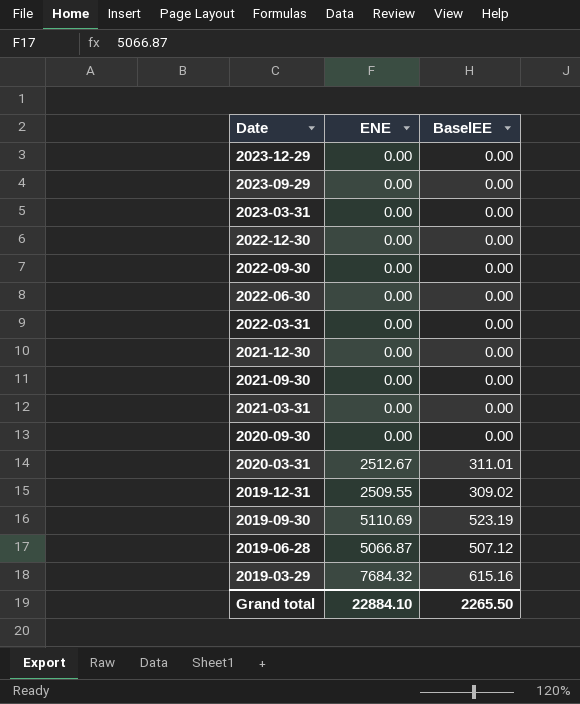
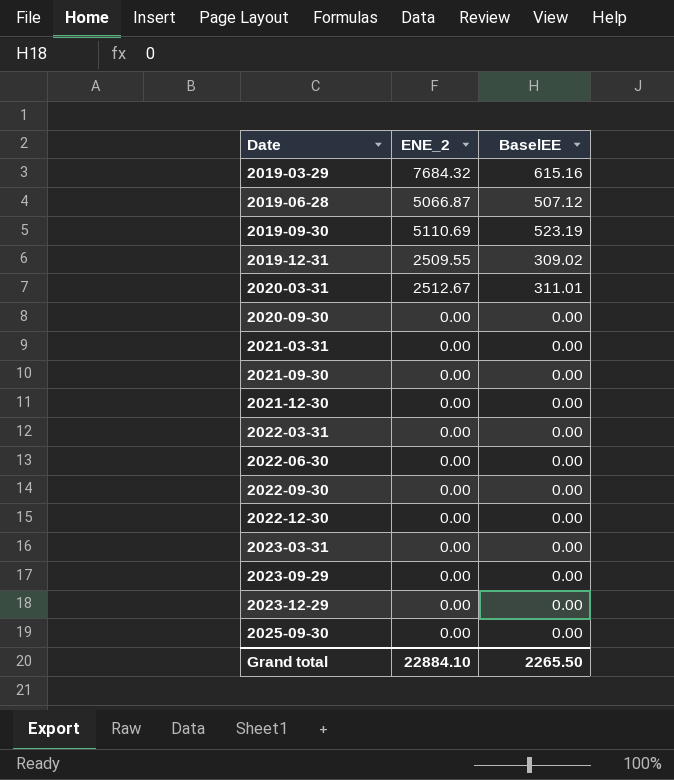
row order: Date descending -> Date ascending
column name: ENE -> ENE_2
row 2025-09-30: none -> 0.00 | 0.00

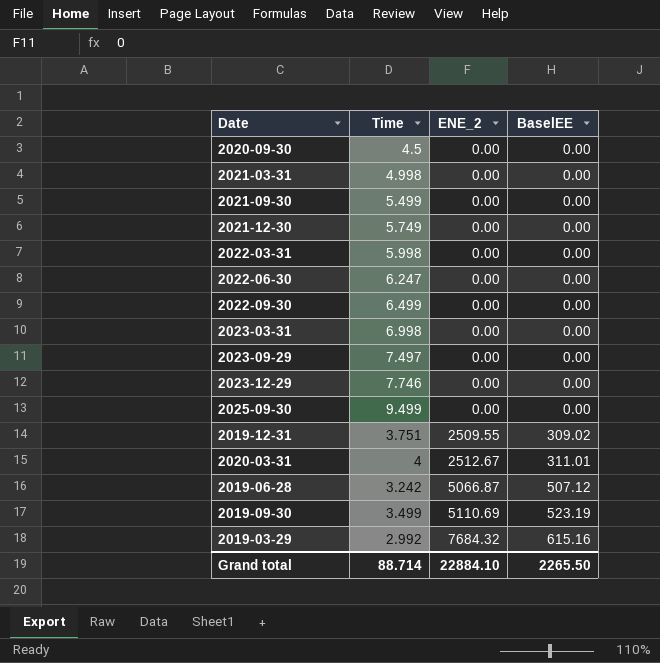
row order: Date ascending -> ENE_2 ascending
column Time | position: none -> 2
row 2022-12-30: 0.00 | 0.00 -> none

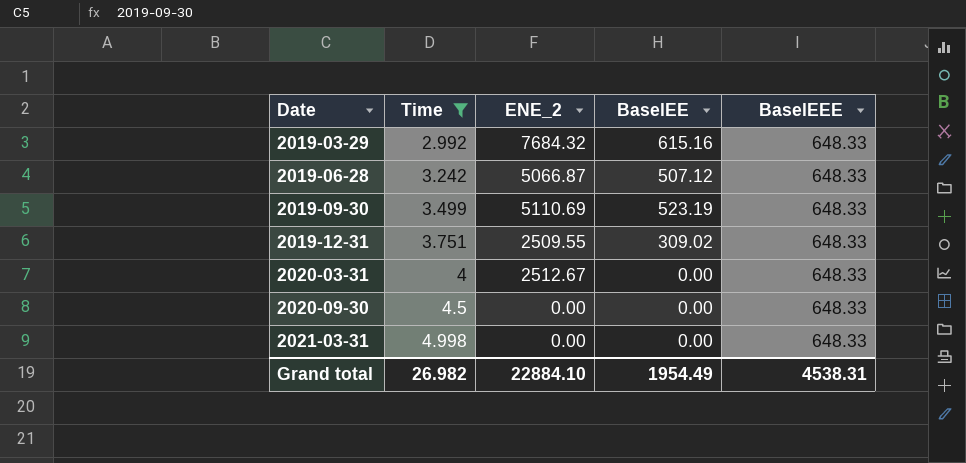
filter: none -> Time <= 4.998
row order: ENE_2 ascending -> Date ascending
column BaselEEE | position: none -> 5
2020-03-31 | BaselEE: 311.01 -> 0.00
Grand total | Time: 88.714 -> 26.982
Grand total | BaselEE: 2265.50 -> 1954.49

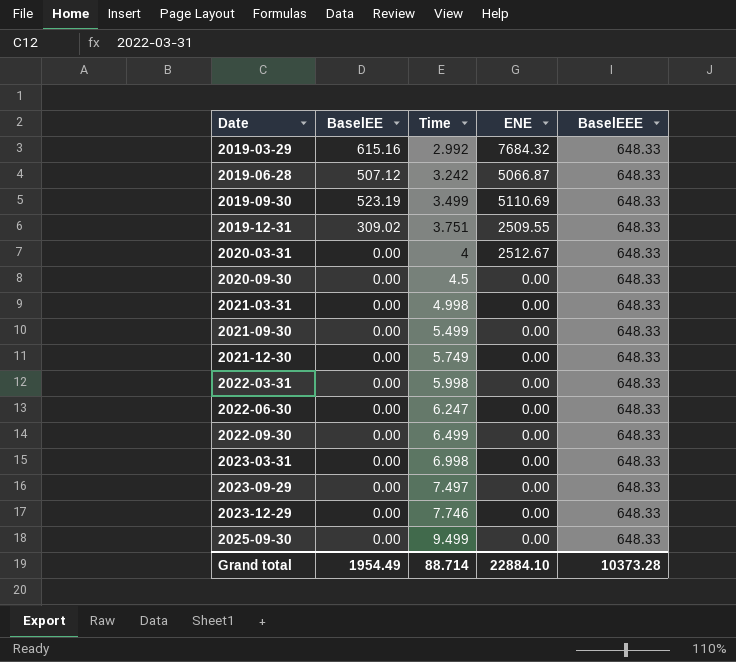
filter: Time <= 4.998 -> none
column BaselEE | position: 4 -> 2
column name: ENE_2 -> ENE
Grand total | Time: 26.982 -> 88.714
Grand total | BaselEEE: 4538.31 -> 10373.28

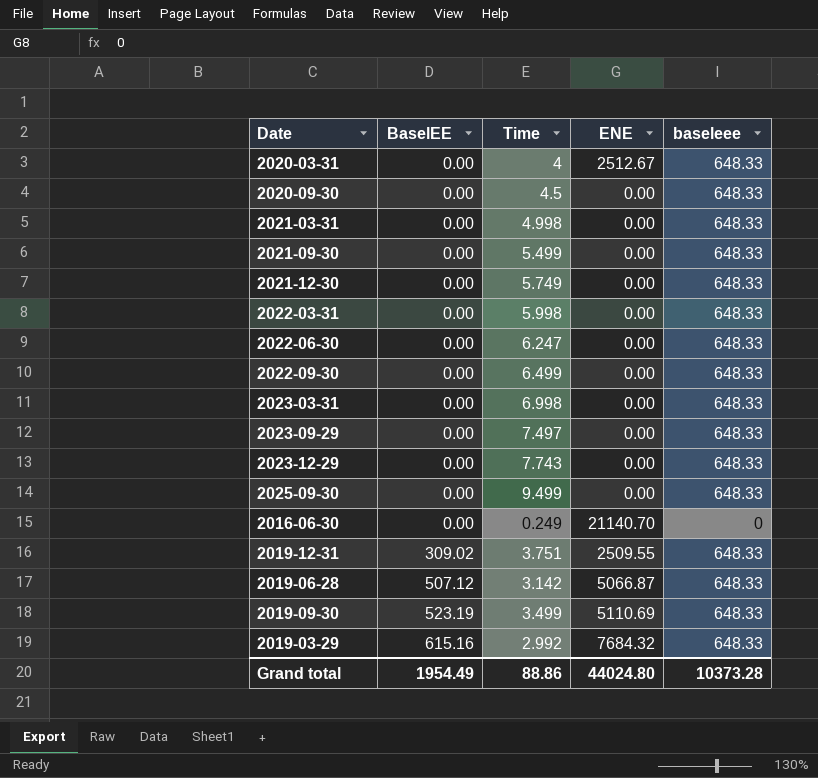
row order: Date ascending -> BaselEE ascending
column name: BaselEEE -> baseleee
2023-12-29 | Time: 7.746 -> 7.743
row 2016-06-30: none -> 0.00 | 0.249 | 21140.70 | 0
2019-06-28 | Time: 3.242 -> 3.142
Grand total | Time: 88.714 -> 88.86
Grand total | ENE: 22884.10 -> 44024.80

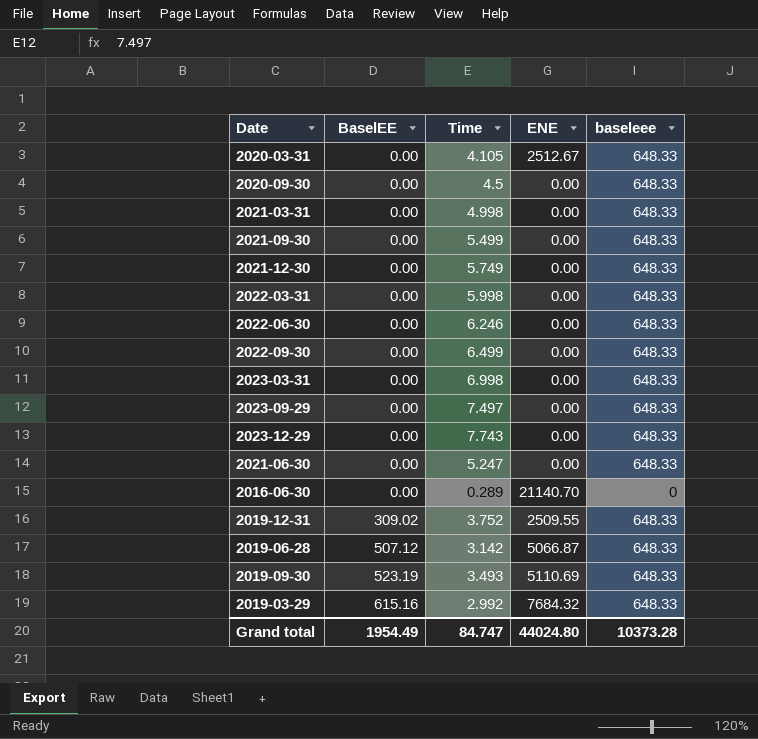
row 2025-09-30: 0.00 | 9.499 | 0.00 | 648.33 -> none
2020-03-31 | Time: 4 -> 4.105
2022-06-30 | Time: 6.247 -> 6.246
row 2021-06-30: none -> 0.00 | 5.247 | 0.00 | 648.33
2016-06-30 | Time: 0.249 -> 0.289
2019-12-31 | Time: 3.751 -> 3.752
2019-09-30 | Time: 3.499 -> 3.493
Grand total | Time: 88.86 -> 84.747

